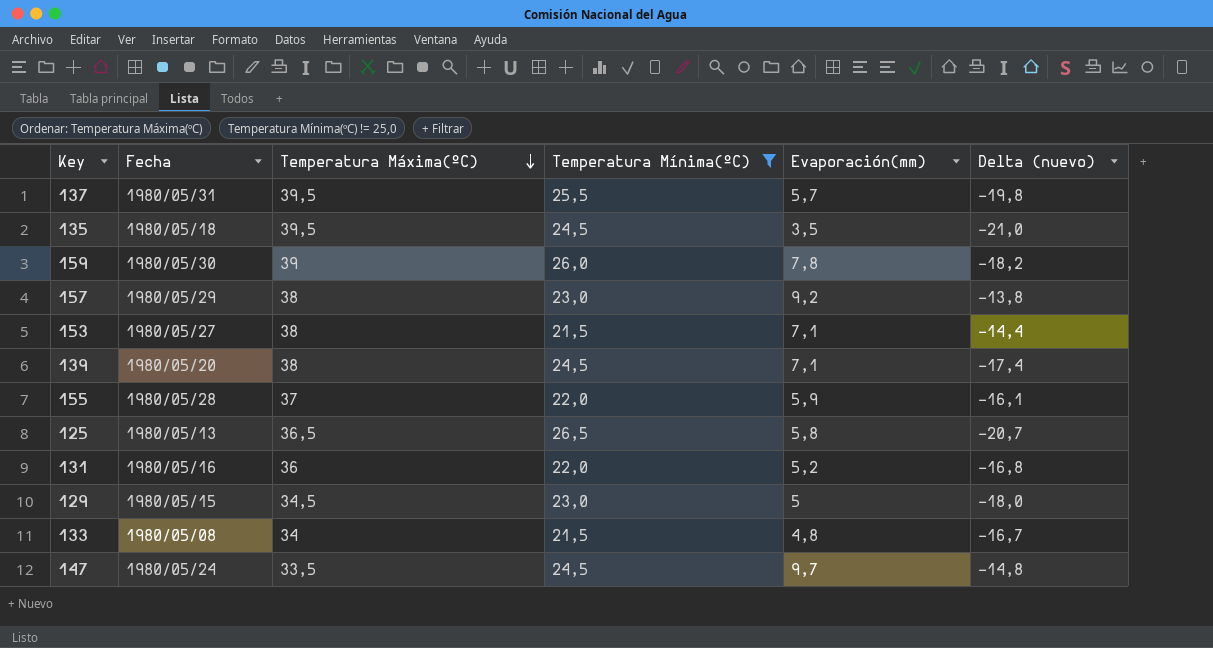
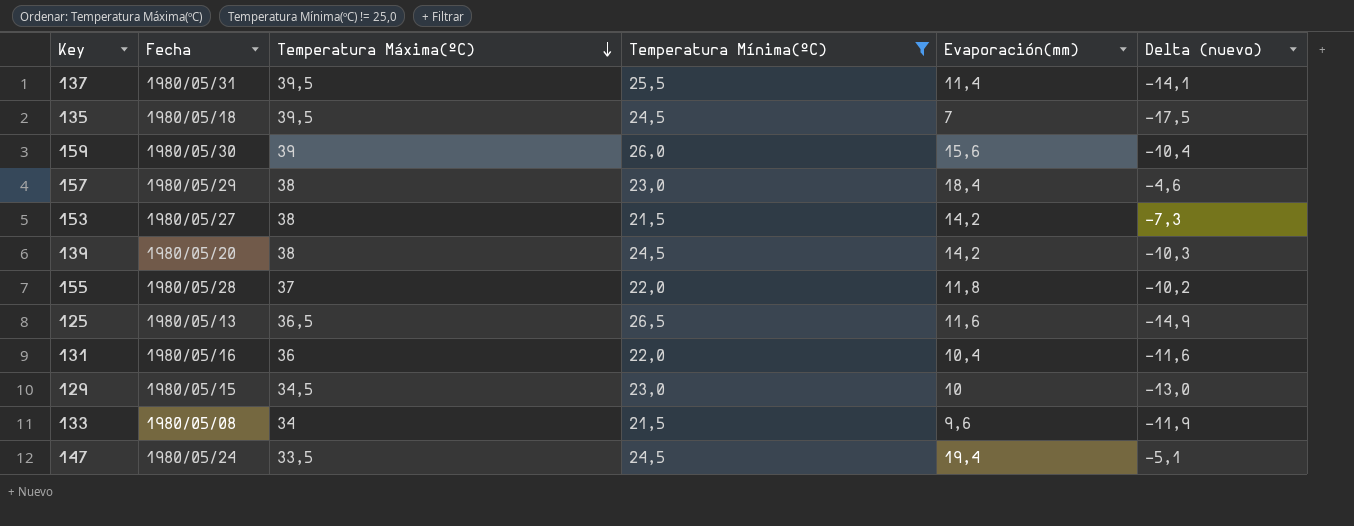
137 | Evaporación(mm): 5,7 -> 11,4
137 | Delta (nuevo): -19,8 -> -14,1
135 | Evaporación(mm): 3,5 -> 7
135 | Delta (nuevo): -21,0 -> -17,5
159 | Evaporación(mm): 7,8 -> 15,6
159 | Delta (nuevo): -18,2 -> -10,4
157 | Evaporación(mm): 9,2 -> 18,4
157 | Delta (nuevo): -13,8 -> -4,6
153 | Evaporación(mm): 7,1 -> 14,2
153 | Delta (nuevo): -14,4 -> -7,3
139 | Evaporación(mm): 7,1 -> 14,2
139 | Delta (nuevo): -17,4 -> -10,3
155 | Evaporación(mm): 5,9 -> 11,8
155 | Delta (nuevo): -16,1 -> -10,2
125 | Evaporación(mm): 5,8 -> 11,6
125 | Delta (nuevo): -20,7 -> -14,9
131 | Evaporación(mm): 5,2 -> 10,4
131 | Delta (nuevo): -16,8 -> -11,6
129 | Evaporación(mm): 5 -> 10
129 | Delta (nuevo): -18,0 -> -13,0
133 | Evaporación(mm): 4,8 -> 9,6
133 | Delta (nuevo): -16,7 -> -11,9
147 | Evaporación(mm): 9,7 -> 19,4
147 | Delta (nuevo): -14,8 -> -5,1

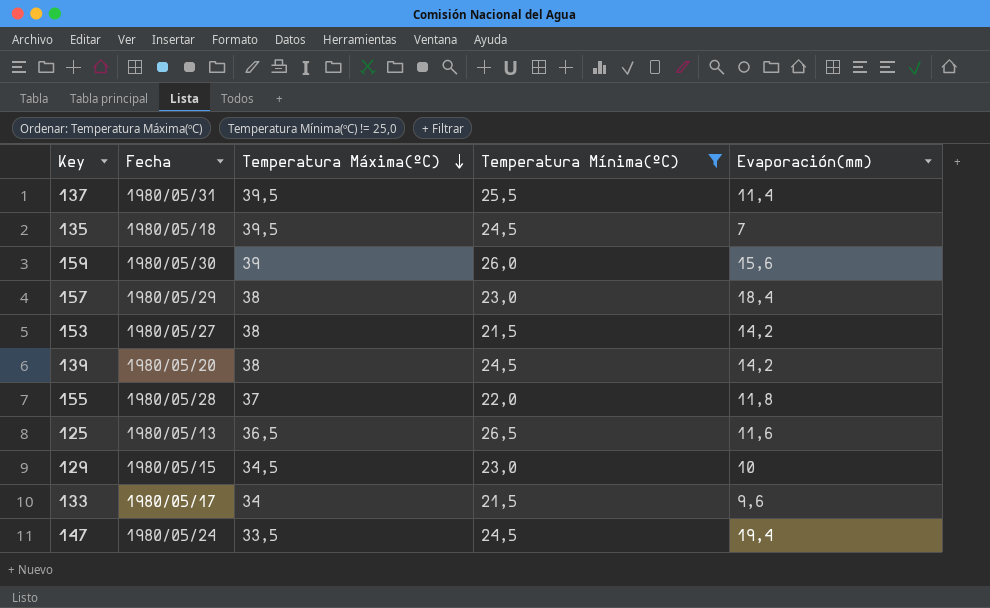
column Delta (nuevo) | formula: [Evaporación(mm)] - [Temperatura Mínima(ºC)] -> none
row 131: 1980/05/16 | 36 | 22,0 | 10,4 | -11,6 -> none
133 | Fecha: 1980/05/08 -> 1980/05/17

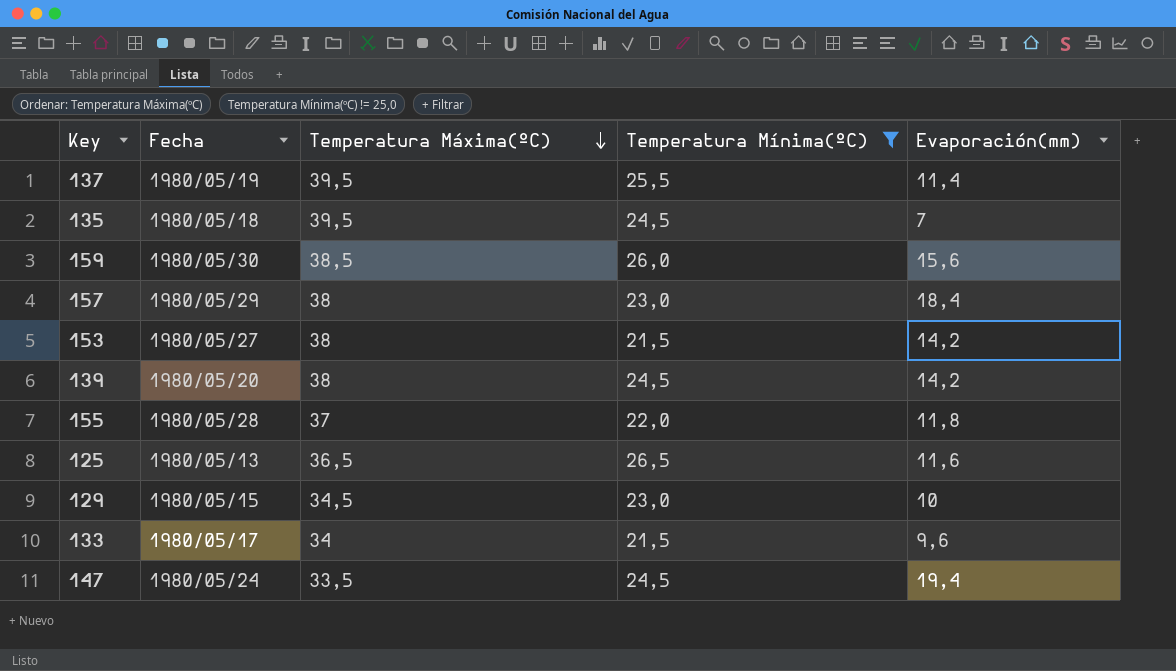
137 | Fecha: 1980/05/31 -> 1980/05/19
159 | Temperatura Máxima(ºC): 39 -> 38,5

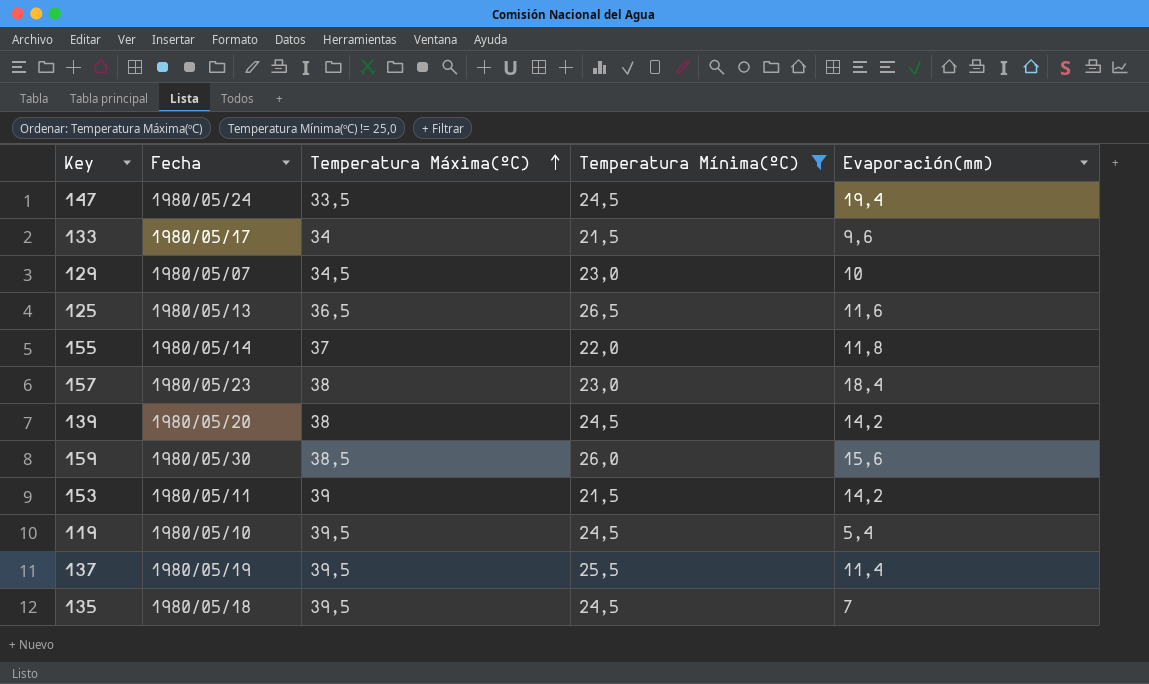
row order: Temperatura Máxima(ºC) descending -> Temperatura Máxima(ºC) ascending
129 | Fecha: 1980/05/15 -> 1980/05/07
155 | Fecha: 1980/05/28 -> 1980/05/14
157 | Fecha: 1980/05/29 -> 1980/05/23
153 | Fecha: 1980/05/27 -> 1980/05/11
153 | Temperatura Máxima(ºC): 38 -> 39
row 119: none -> 1980/05/10 | 39,5 | 24,5 | 5,4

